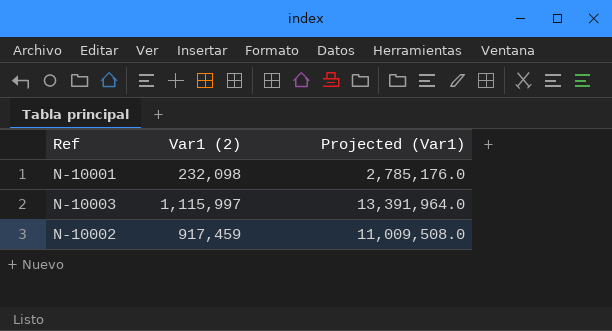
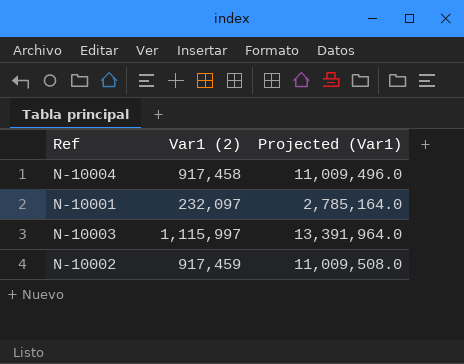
row N-10004: none -> 917,458 | 11,009,496.0
N-10001 | Var1 (2): 232,098 -> 232,097
N-10001 | Projected (Var1): 2,785,176.0 -> 2,785,164.0

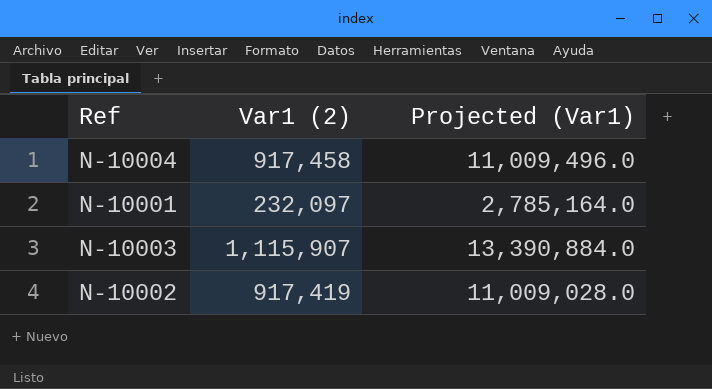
N-10003 | Var1 (2): 1,115,997 -> 1,115,907
N-10003 | Projected (Var1): 13,391,964.0 -> 13,390,884.0
N-10002 | Var1 (2): 917,459 -> 917,419
N-10002 | Projected (Var1): 11,009,508.0 -> 11,009,028.0

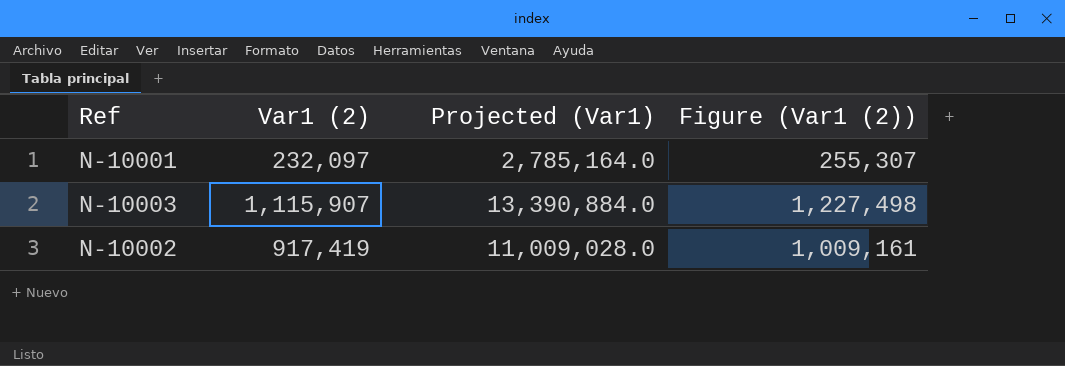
column Figure (Var1 (2)) | formula: none -> [Var1 (2)] * 1.1
row N-10004: 917,458 | 11,009,496.0 -> none

